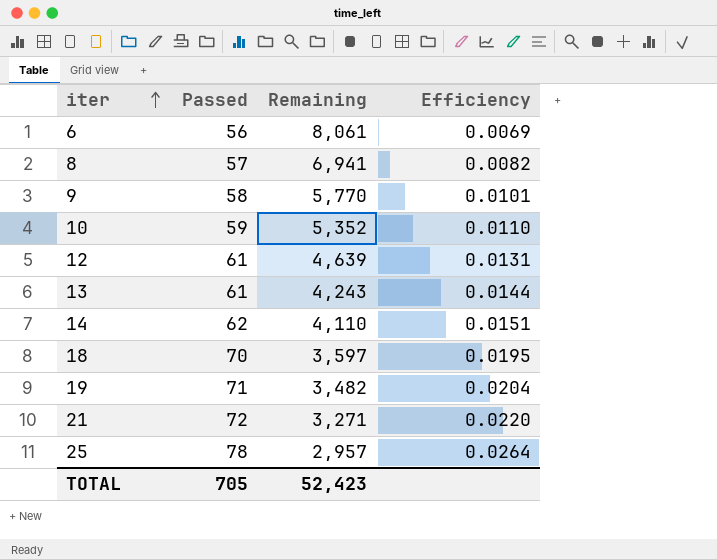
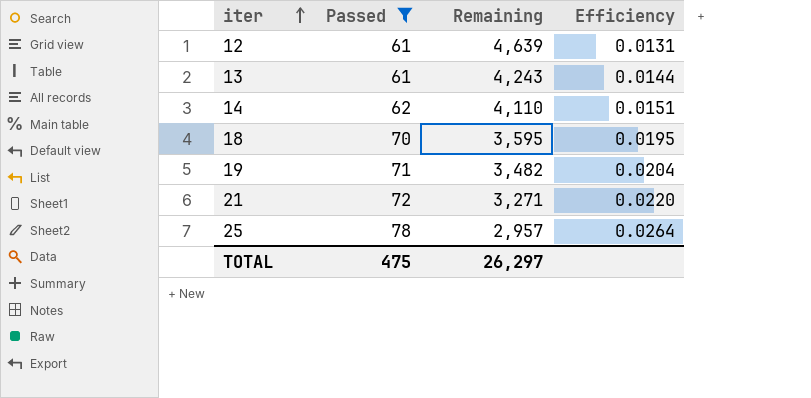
filter: none -> Passed >= 61
18 | Remaining: 3,597 -> 3,595
TOTAL | Passed: 705 -> 475
TOTAL | Remaining: 52,423 -> 26,297

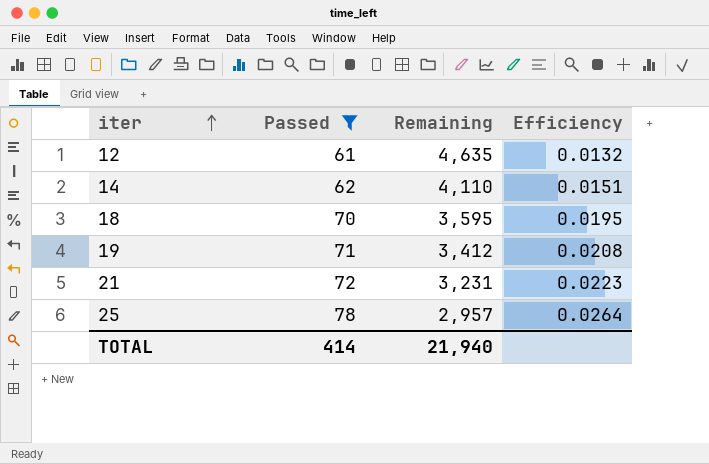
row 13: 61 | 4,243 | 0.0144 -> none
12 | Remaining: 4,639 -> 4,635
12 | Efficiency: 0.0131 -> 0.0132
19 | Remaining: 3,482 -> 3,412
19 | Efficiency: 0.0204 -> 0.0208
21 | Remaining: 3,271 -> 3,231
21 | Efficiency: 0.0220 -> 0.0223
TOTAL | Passed: 475 -> 414
TOTAL | Remaining: 26,297 -> 21,940

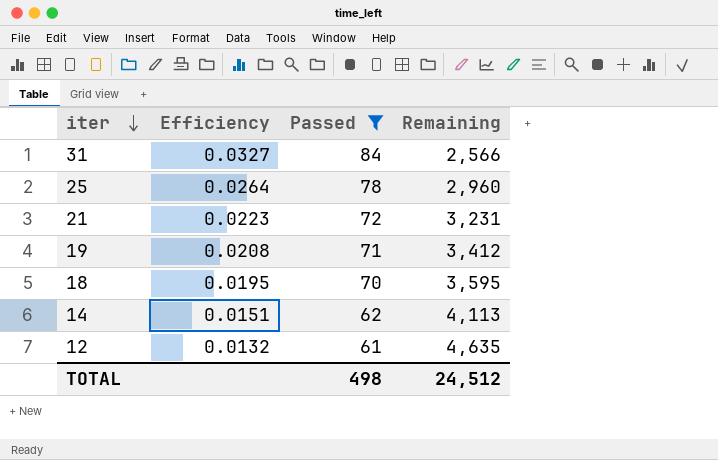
row order: iter ascending -> iter descending
column Efficiency | position: 4 -> 2
row 31: none -> 0.0327 | 84 | 2,566
25 | Remaining: 2,957 -> 2,960
14 | Remaining: 4,110 -> 4,113
TOTAL | Passed: 414 -> 498
TOTAL | Remaining: 21,940 -> 24,512

